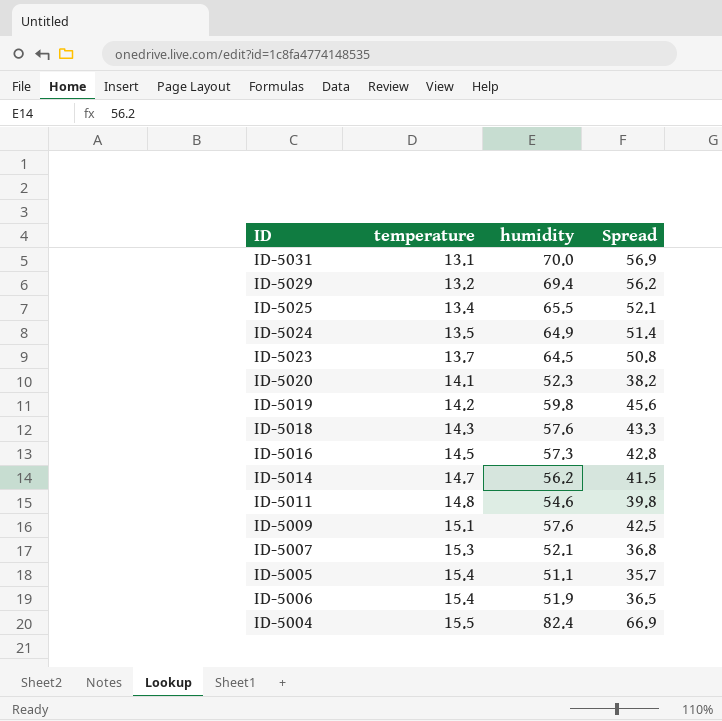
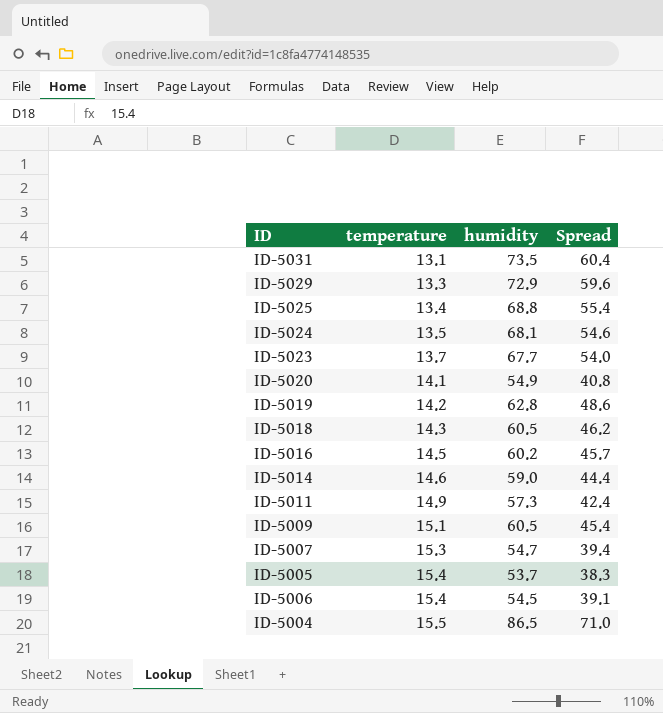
ID-5031 | humidity: 70.0 -> 73.5
ID-5031 | Spread: 56.9 -> 60.4
ID-5029 | temperature: 13.2 -> 13.3
ID-5029 | humidity: 69.4 -> 72.9
ID-5029 | Spread: 56.2 -> 59.6
ID-5025 | humidity: 65.5 -> 68.8
ID-5025 | Spread: 52.1 -> 55.4
ID-5024 | humidity: 64.9 -> 68.1
ID-5024 | Spread: 51.4 -> 54.6
ID-5023 | humidity: 64.5 -> 67.7
ID-5023 | Spread: 50.8 -> 54.0
ID-5020 | humidity: 52.3 -> 54.9
ID-5020 | Spread: 38.2 -> 40.8
ID-5019 | humidity: 59.8 -> 62.8
ID-5019 | Spread: 45.6 -> 48.6
ID-5018 | humidity: 57.6 -> 60.5
ID-5018 | Spread: 43.3 -> 46.2
ID-5016 | humidity: 57.3 -> 60.2
ID-5016 | Spread: 42.8 -> 45.7
ID-5014 | temperature: 14.7 -> 14.6
ID-5014 | humidity: 56.2 -> 59.0
ID-5014 | Spread: 41.5 -> 44.4
ID-5011 | temperature: 14.8 -> 14.9
ID-5011 | humidity: 54.6 -> 57.3
ID-5011 | Spread: 39.8 -> 42.4
ID-5009 | humidity: 57.6 -> 60.5
ID-5009 | Spread: 42.5 -> 45.4
ID-5007 | humidity: 52.1 -> 54.7
ID-5007 | Spread: 36.8 -> 39.4
ID-5005 | humidity: 51.1 -> 53.7
ID-5005 | Spread: 35.7 -> 38.3
ID-5006 | humidity: 51.9 -> 54.5
ID-5006 | Spread: 36.5 -> 39.1
ID-5004 | humidity: 82.4 -> 86.5
ID-5004 | Spread: 66.9 -> 71.0

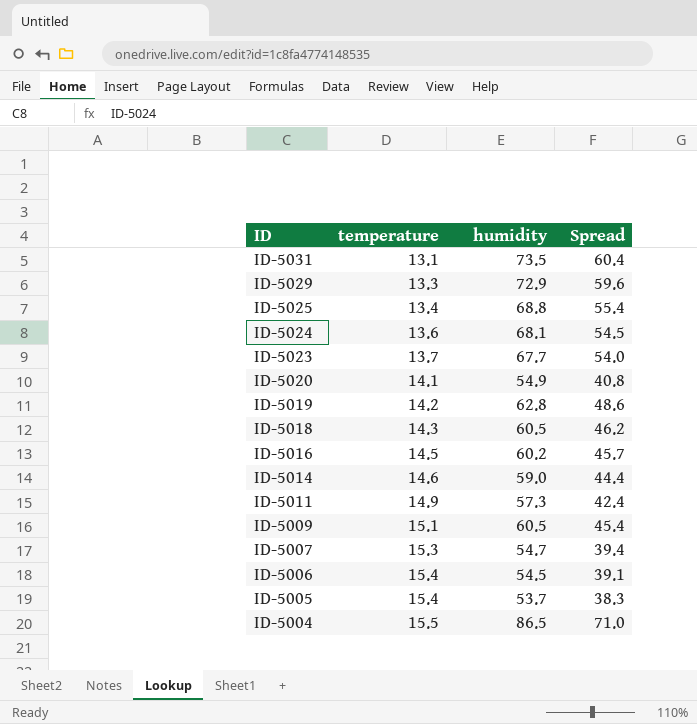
row order: temperature ascending -> ID descending
ID-5024 | temperature: 13.5 -> 13.6
ID-5024 | Spread: 54.6 -> 54.5

